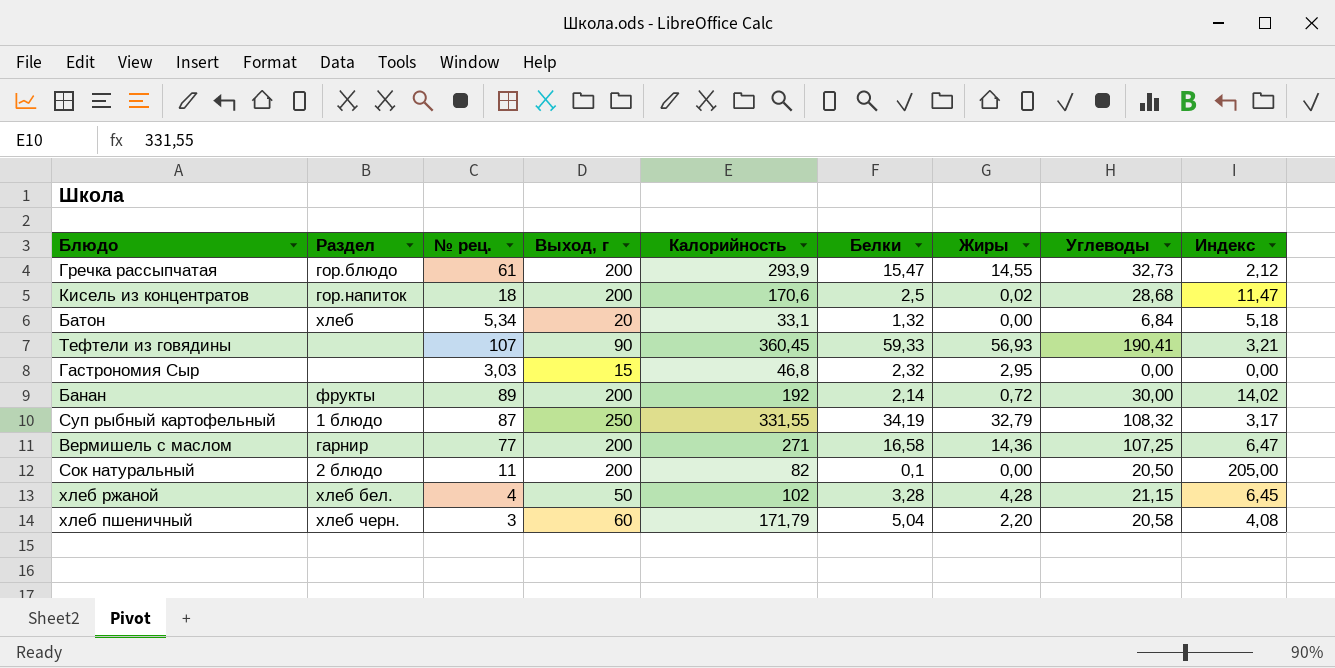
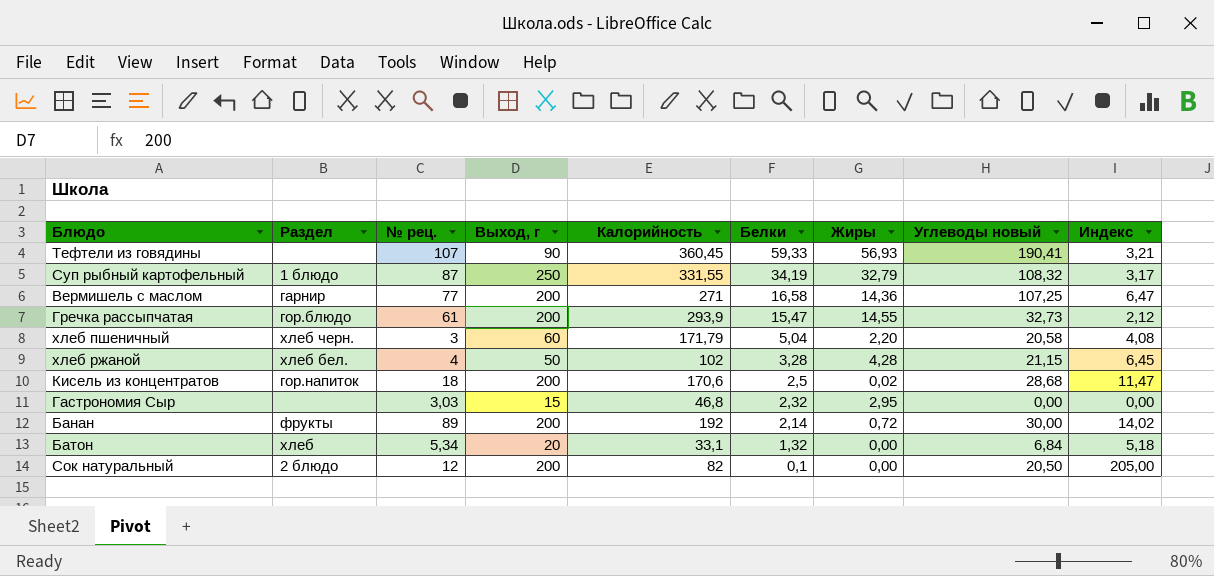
row order: none -> Белки descending
column name: Углеводы -> Углеводы новый
Сок натуральный | № рец.: 11 -> 12

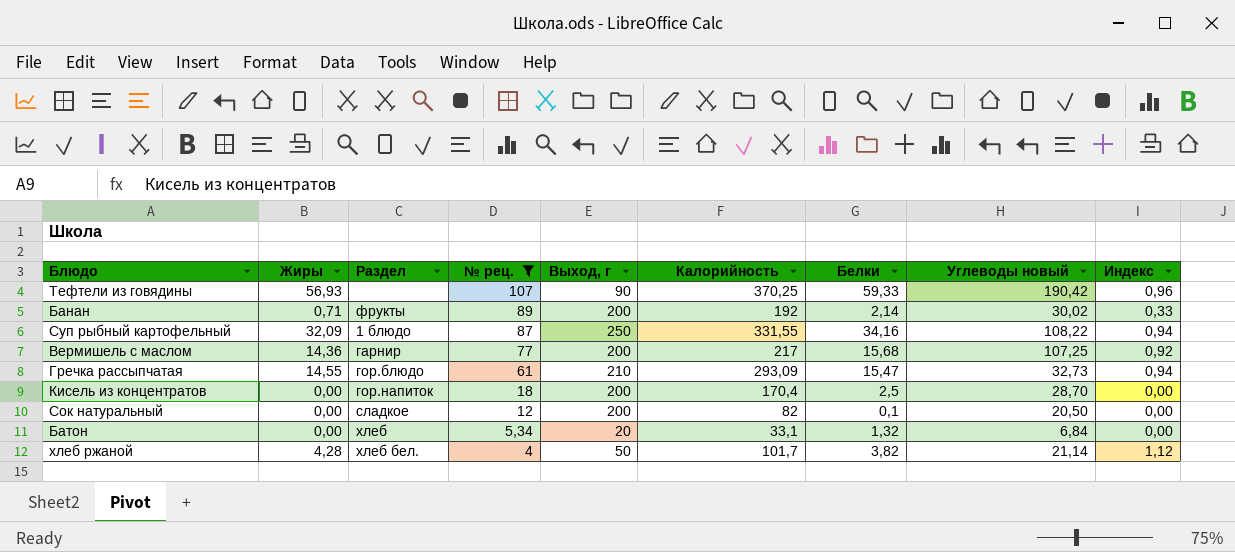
filter: none -> № рец. >= 4
row order: Белки descending -> № рец. descending
column Жиры | position: 7 -> 2
column Индекс | formula: [Углеводы новый] / [Белки] -> [Жиры] / [Белки]
Тефтели из говядины | Калорийность: 360,45 -> 370,25
Тефтели из говядины | Углеводы новый: 190,41 -> 190,42
Банан | Жиры: 0,72 -> 0,71
Банан | Углеводы новый: 30,00 -> 30,02
Суп рыбный картофельный | Жиры: 32,79 -> 32,09
Суп рыбный картофельный | Белки: 34,19 -> 34,16
Суп рыбный картофельный | Углеводы новый: 108,32 -> 108,22
Вермишель с маслом | Калорийность: 271 -> 217
Вермишель с маслом | Белки: 16,58 -> 15,68
Гречка рассыпчатая | Выход, г: 200 -> 210
Гречка рассыпчатая | Калорийность: 293,9 -> 293,09
Кисель из концентратов | Жиры: 0,02 -> 0,00
Кисель из концентратов | Калорийность: 170,6 -> 170,4
Кисель из концентратов | Углеводы новый: 28,68 -> 28,70
Сок натуральный | Раздел: 2 блюдо -> сладкое
хлеб ржаной | Калорийность: 102 -> 101,7
хлеб ржаной | Белки: 3,28 -> 3,82
хлеб ржаной | Углеводы новый: 21,15 -> 21,14

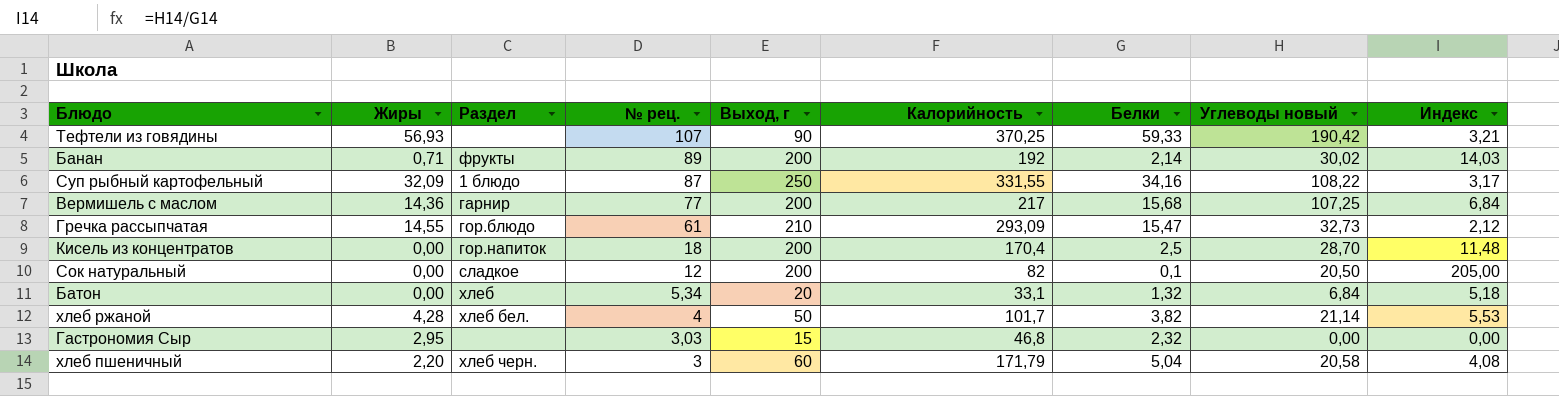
filter: № рец. >= 4 -> none
column Индекс | formula: [Жиры] / [Белки] -> [Углеводы новый] / [Белки]

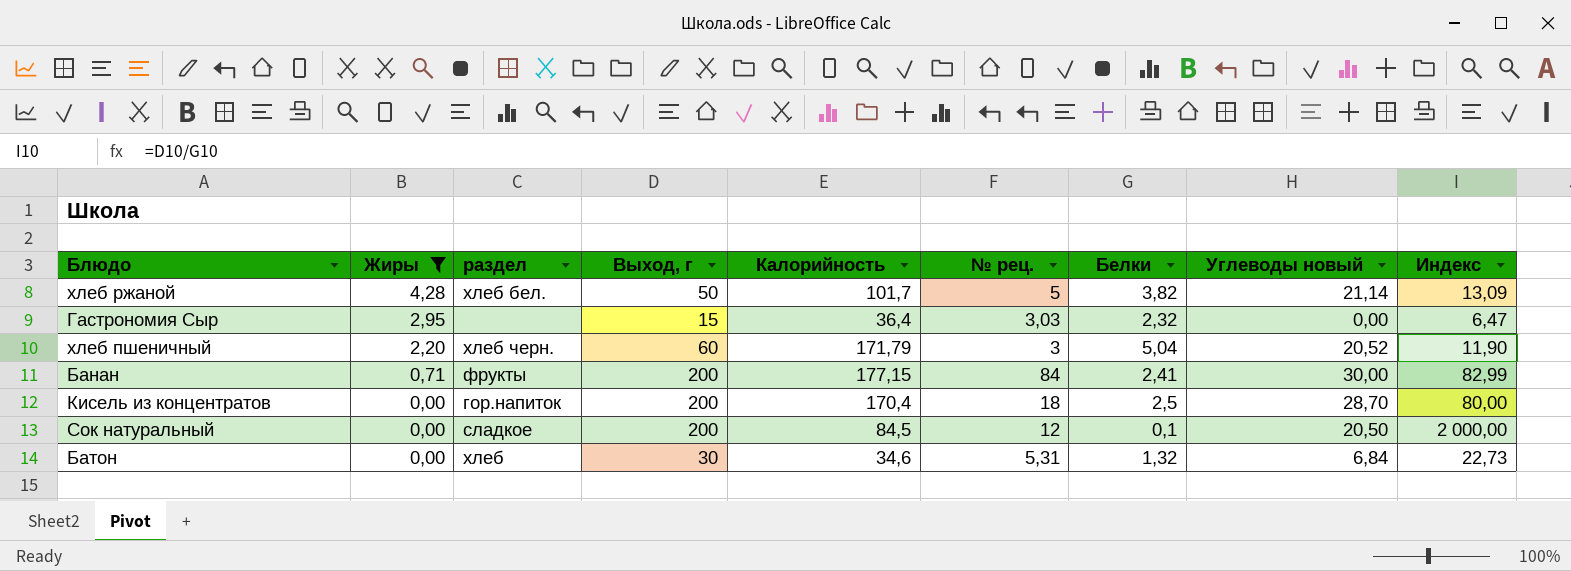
filter: none -> Жиры <= 4,28
row order: № рец. descending -> Жиры descending
column name: Раздел -> раздел
column № рец. | position: 4 -> 6
column Индекс | formula: [Углеводы новый] / [Белки] -> [Выход, г] / [Белки]
хлеб ржаной | № рец.: 4 -> 5
Гастрономия Сыр | Калорийность: 46,8 -> 36,4
хлеб пшеничный | Углеводы новый: 20,58 -> 20,52
Банан | Калорийность: 192 -> 177,15
Банан | № рец.: 89 -> 84
Банан | Белки: 2,14 -> 2,41
Банан | Углеводы новый: 30,02 -> 30,00
Сок натуральный | Калорийность: 82 -> 84,5
Батон | Выход, г: 20 -> 30
Батон | Калорийность: 33,1 -> 34,6
Батон | № рец.: 5,34 -> 5,31

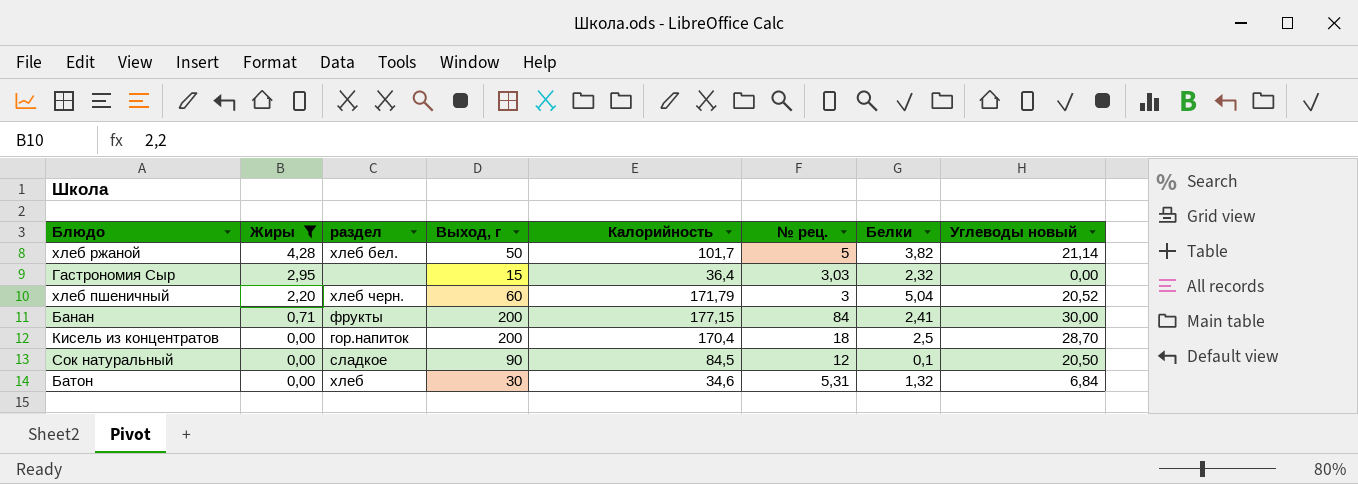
column Индекс | formula: [Выход, г] / [Белки] -> none
Сок натуральный | Выход, г: 200 -> 90

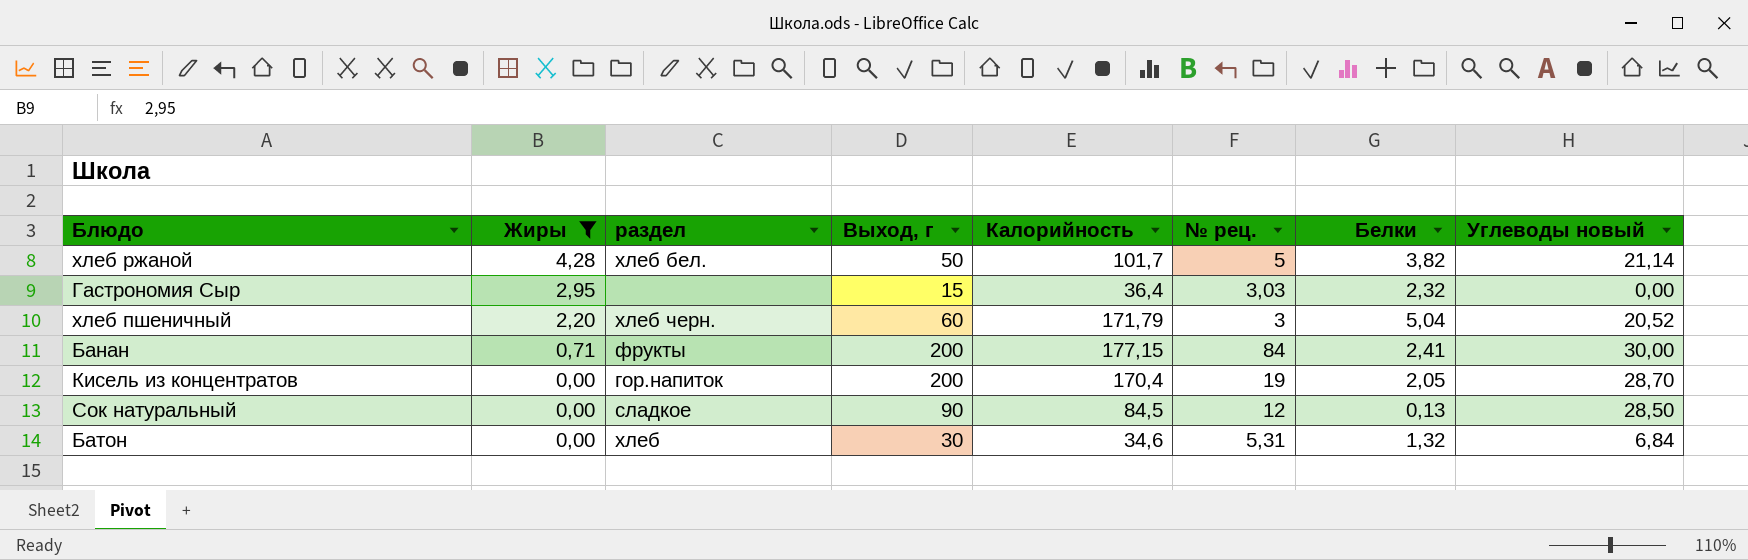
Кисель из концентратов | № рец.: 18 -> 19
Кисель из концентратов | Белки: 2,5 -> 2,05
Сок натуральный | Белки: 0,1 -> 0,13
Сок натуральный | Углеводы новый: 20,50 -> 28,50

